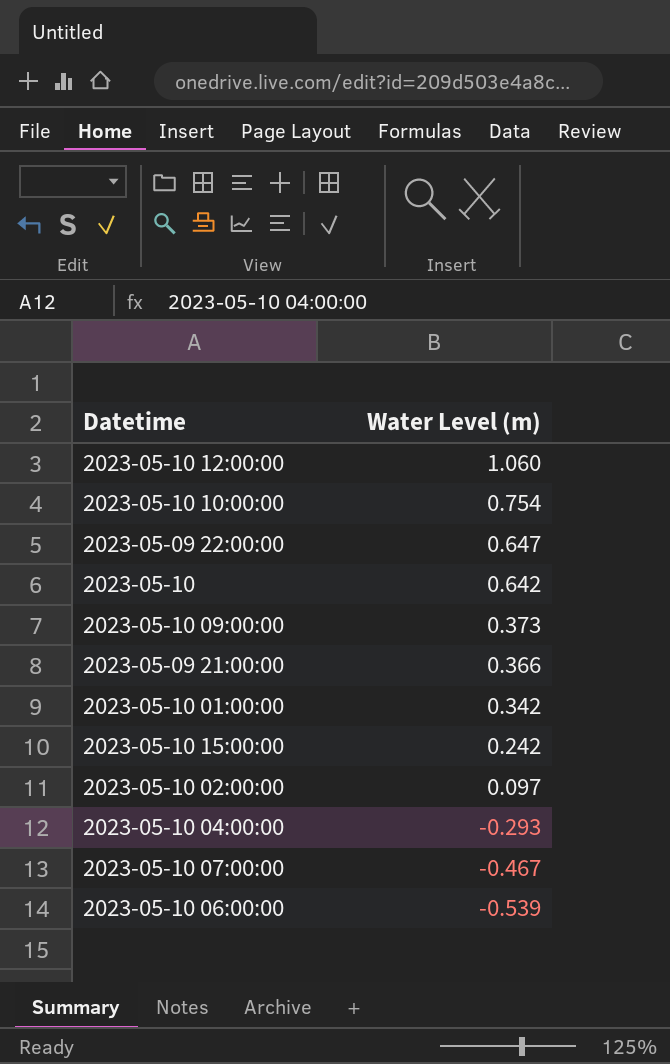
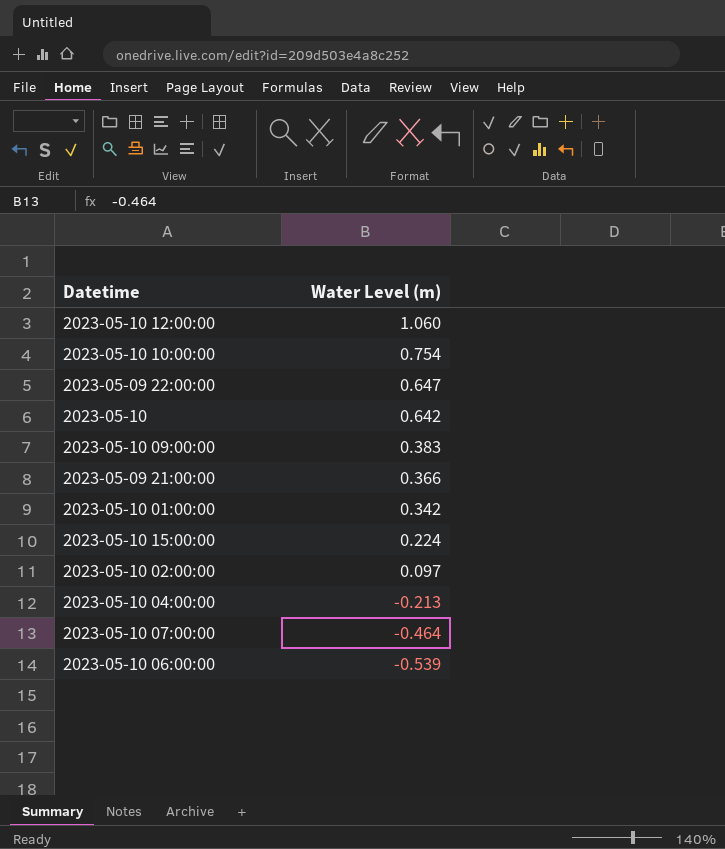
2023-05-10 09:00:00 | Water Level (m): 0.373 -> 0.383
2023-05-10 15:00:00 | Water Level (m): 0.242 -> 0.224
2023-05-10 04:00:00 | Water Level (m): -0.293 -> -0.213
2023-05-10 07:00:00 | Water Level (m): -0.467 -> -0.464

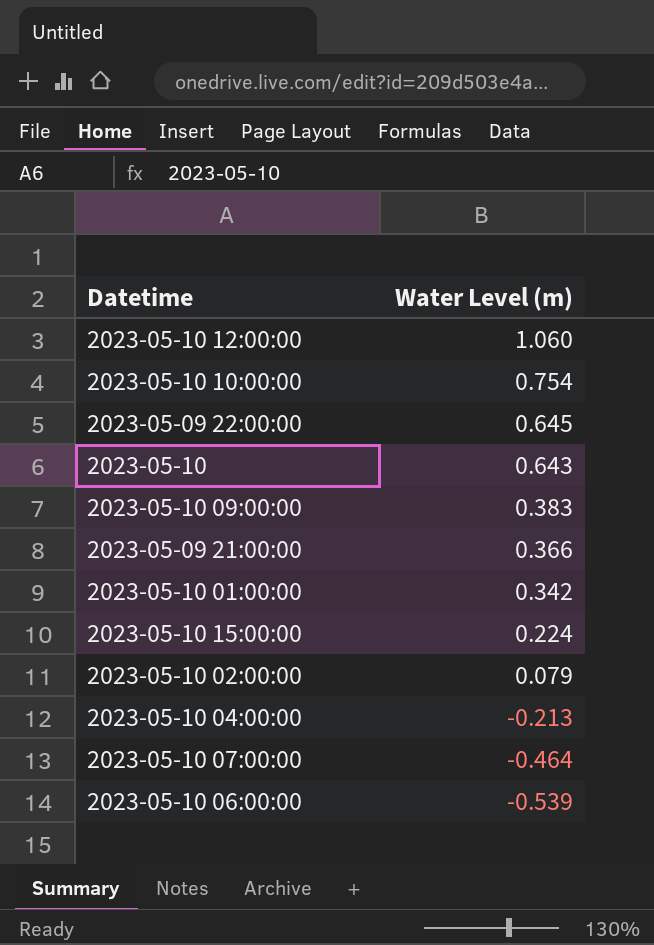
2023-05-09 22:00:00 | Water Level (m): 0.647 -> 0.645
2023-05-10 | Water Level (m): 0.642 -> 0.643
2023-05-10 02:00:00 | Water Level (m): 0.097 -> 0.079

